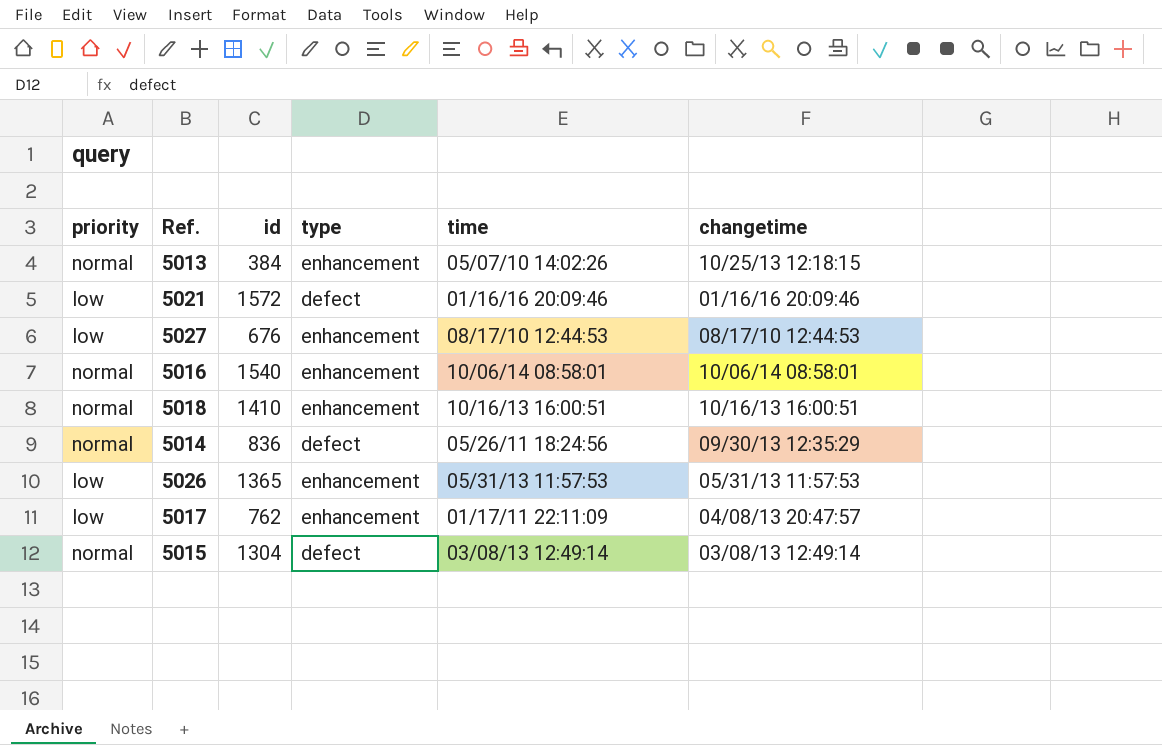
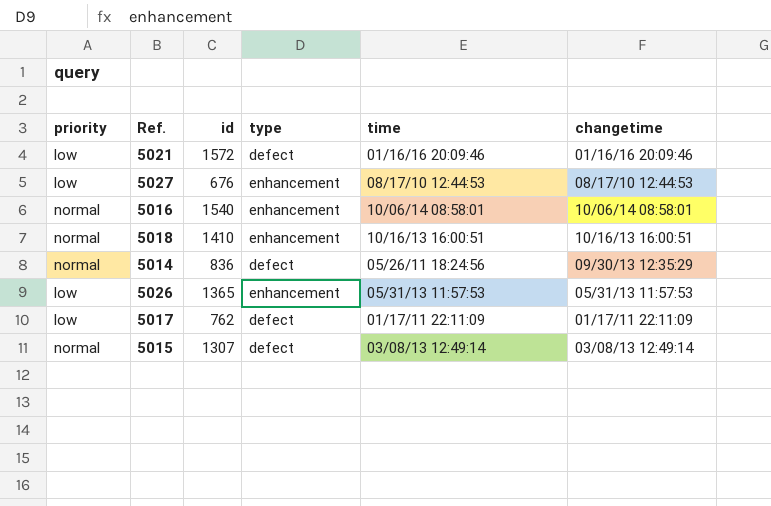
row 5013: normal | 384 | enhancement | 05/07/10 14:02:26 | 10/25/13 12:18:15 -> none
5017 | type: enhancement -> defect
5017 | changetime: 04/08/13 20:47:57 -> 01/17/11 22:11:09
5015 | id: 1304 -> 1307

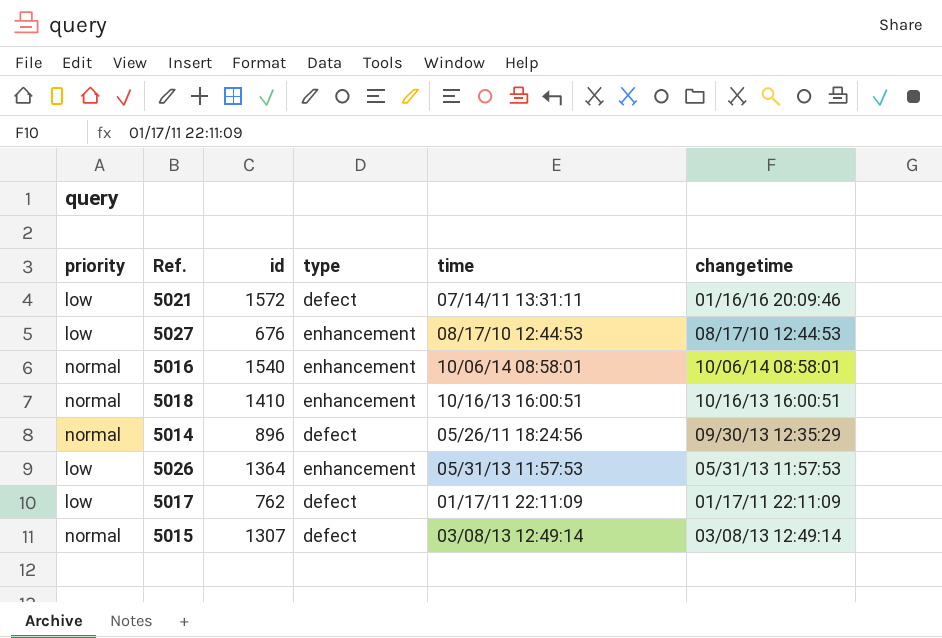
5021 | time: 01/16/16 20:09:46 -> 07/14/11 13:31:11
5014 | id: 836 -> 896
5026 | id: 1365 -> 1364

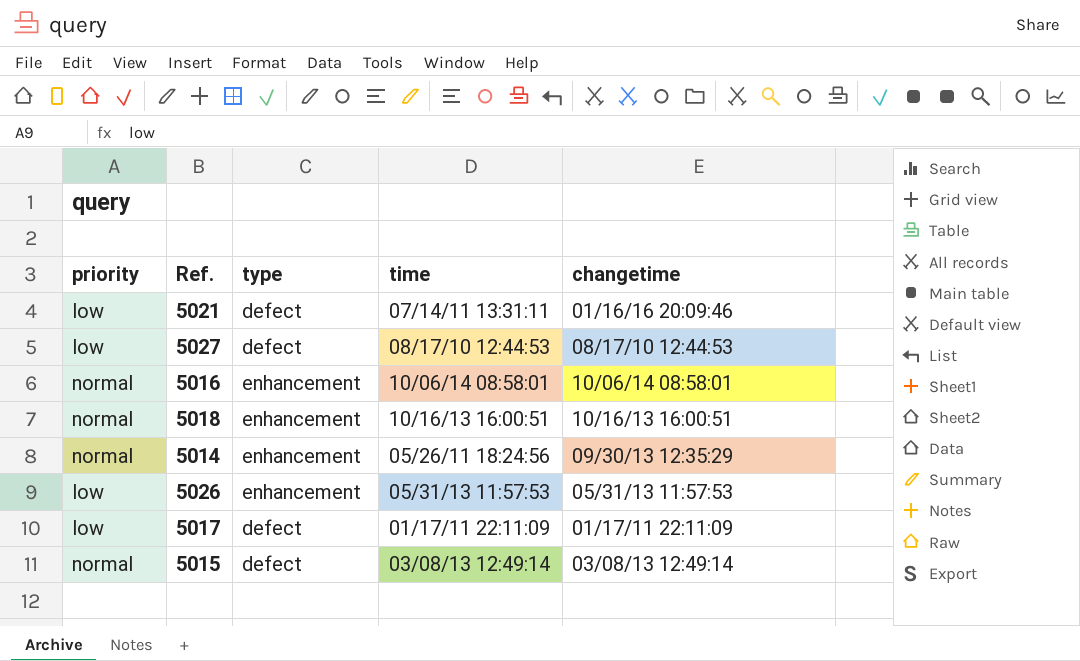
column id | position: 3 -> none
5027 | type: enhancement -> defect
5014 | type: defect -> enhancement

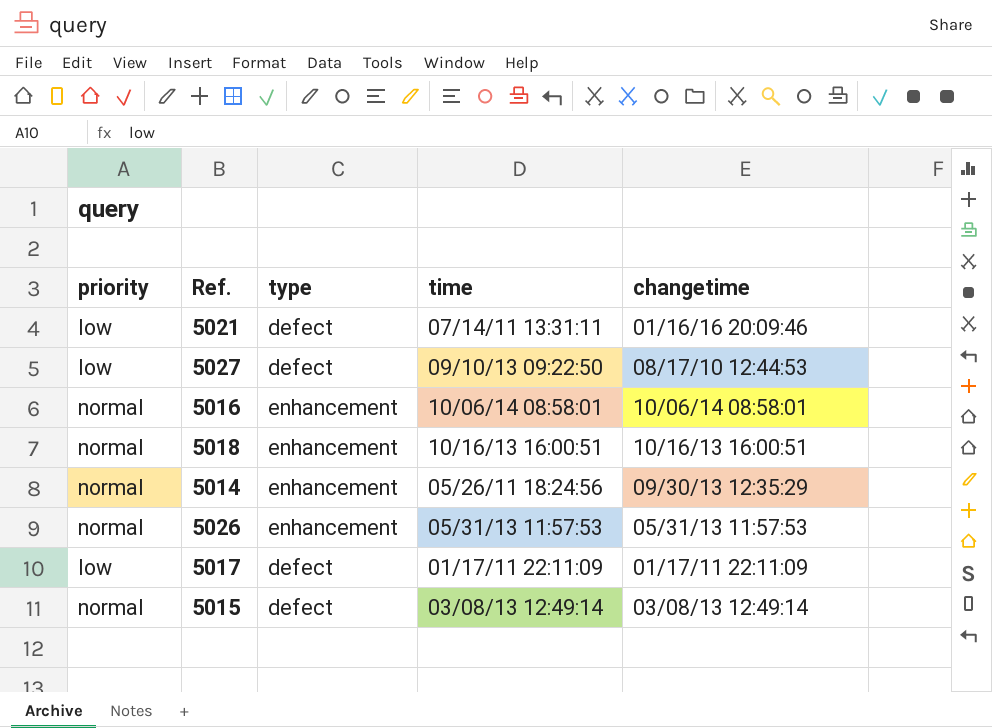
5027 | time: 08/17/10 12:44:53 -> 09/10/13 09:22:50
5026 | priority: low -> normal

